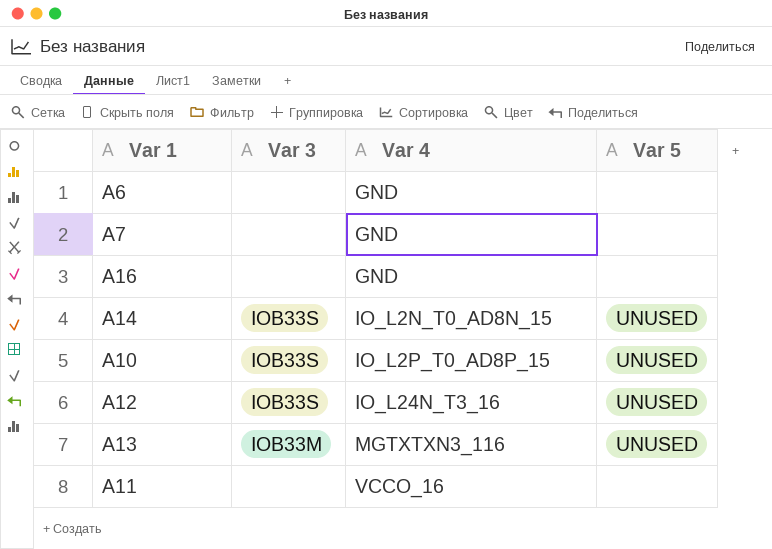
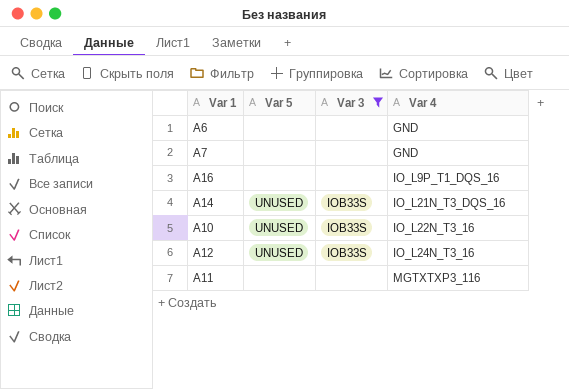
filter: none -> Var 3 != IOB33M
column Var 5 | position: 4 -> 2
A16 | Var 4: GND -> IO_L9P_T1_DQS_16
A14 | Var 4: IO_L2N_T0_AD8N_15 -> IO_L21N_T3_DQS_16
A10 | Var 4: IO_L2P_T0_AD8P_15 -> IO_L22N_T3_16
A11 | Var 4: VCCO_16 -> MGTXTXP3_116

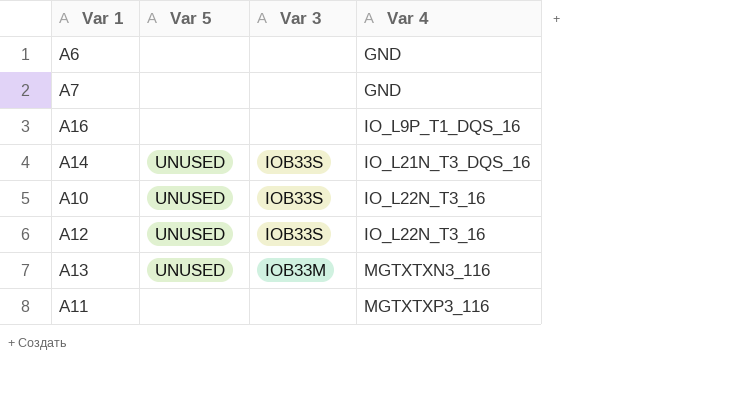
filter: Var 3 != IOB33M -> none
A12 | Var 4: IO_L24N_T3_16 -> IO_L22N_T3_16

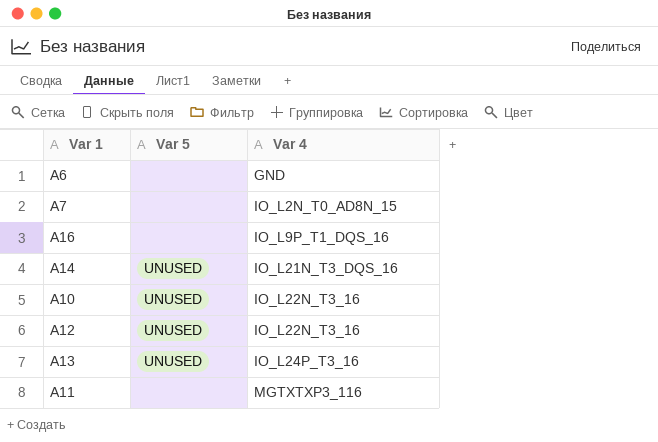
column Var 3 | position: 3 -> none
A7 | Var 4: GND -> IO_L2N_T0_AD8N_15
A13 | Var 4: MGTXTXN3_116 -> IO_L24P_T3_16

